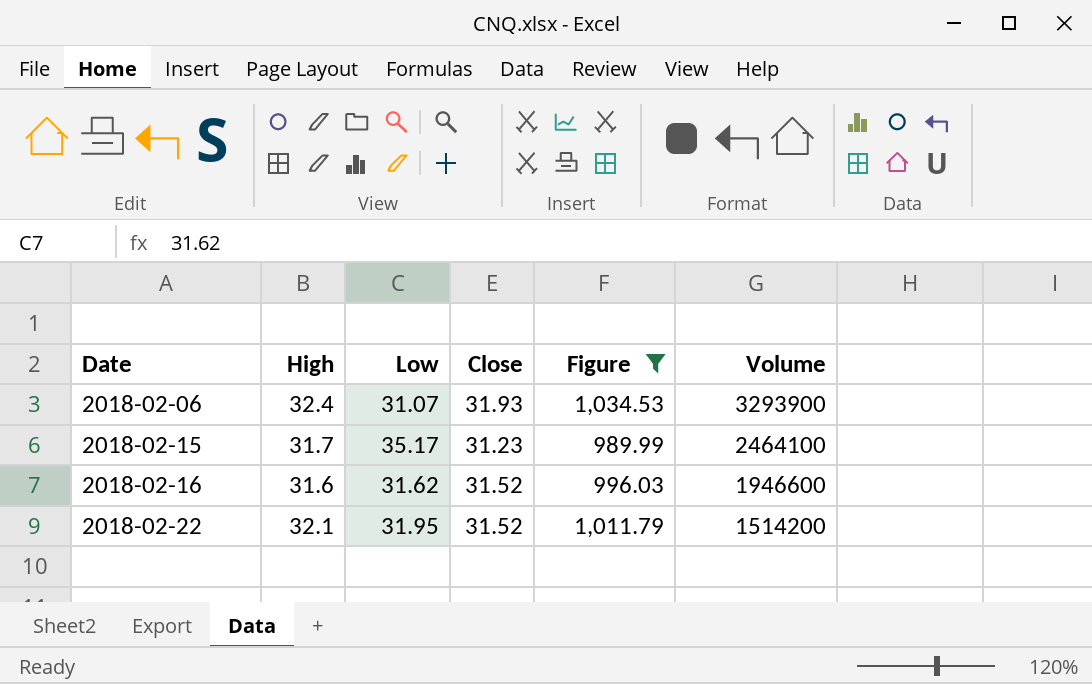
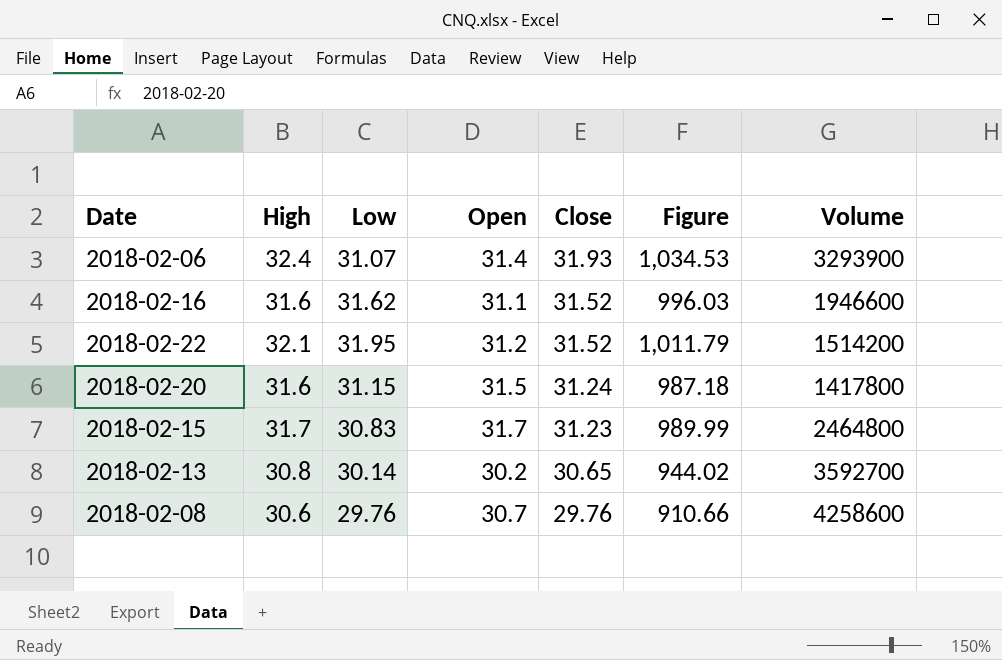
filter: Figure >= 989.99 -> none
row order: Date ascending -> Close descending
column Open | position: none -> 4
2018-02-15 | Low: 35.17 -> 30.83
2018-02-15 | Volume: 2464100 -> 2464800

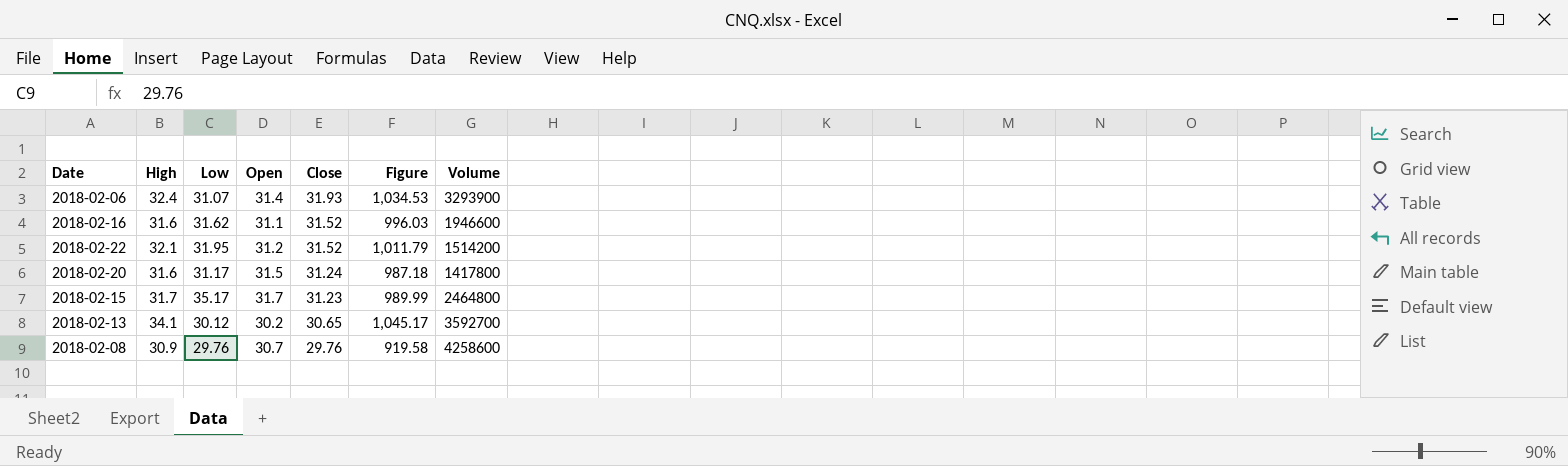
2018-02-20 | Low: 31.15 -> 31.17
2018-02-15 | Low: 30.83 -> 35.17
2018-02-13 | High: 30.8 -> 34.1
2018-02-13 | Low: 30.14 -> 30.12
2018-02-13 | Figure: 944.02 -> 1,045.17
2018-02-08 | High: 30.6 -> 30.9
2018-02-08 | Figure: 910.66 -> 919.58

